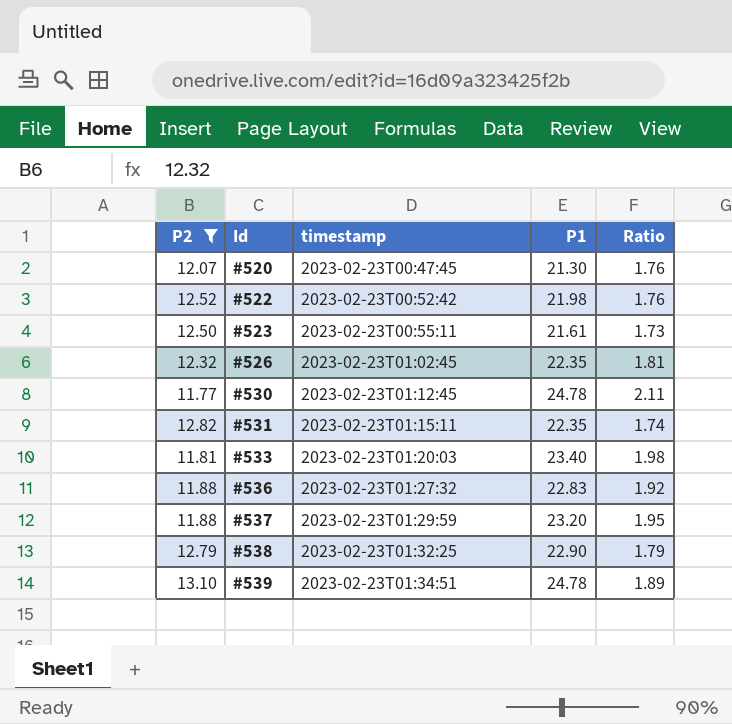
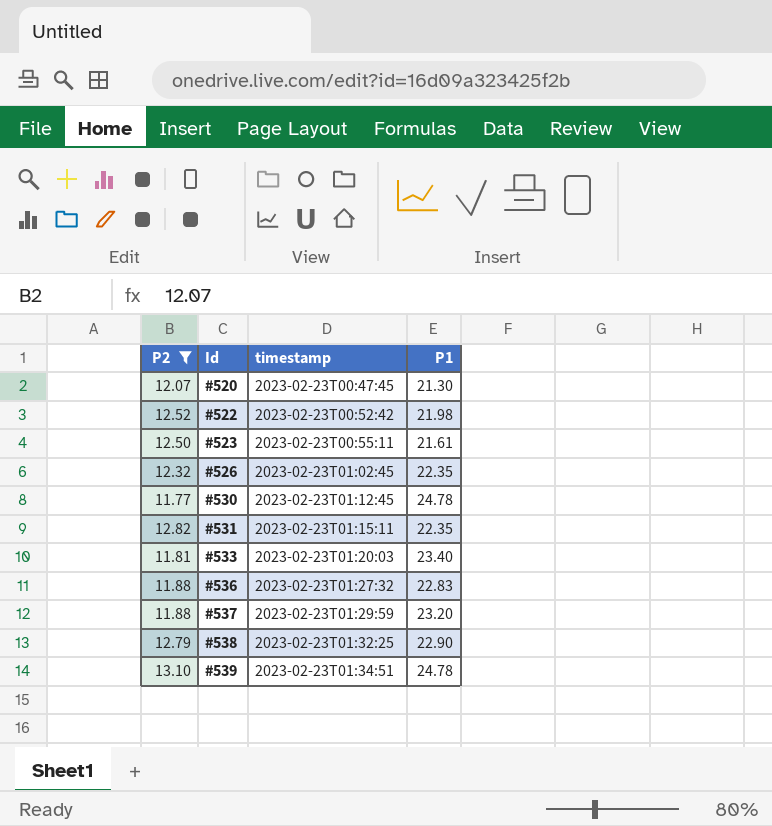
column Ratio | formula: [P1] / [P2] -> none

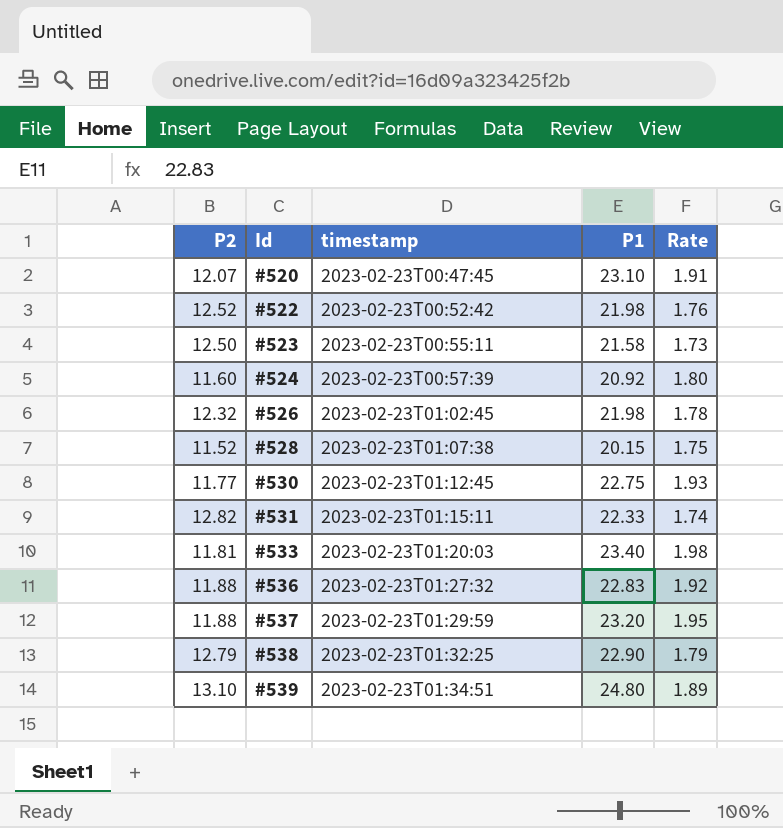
filter: P2 >= 11.77 -> none
column Rate | formula: none -> [P1] / [P2]
#520 | P1: 21.30 -> 23.10
#523 | P1: 21.61 -> 21.58
#526 | P1: 22.35 -> 21.98
#530 | P1: 24.78 -> 22.75
#531 | P1: 22.35 -> 22.33
#539 | P1: 24.78 -> 24.80

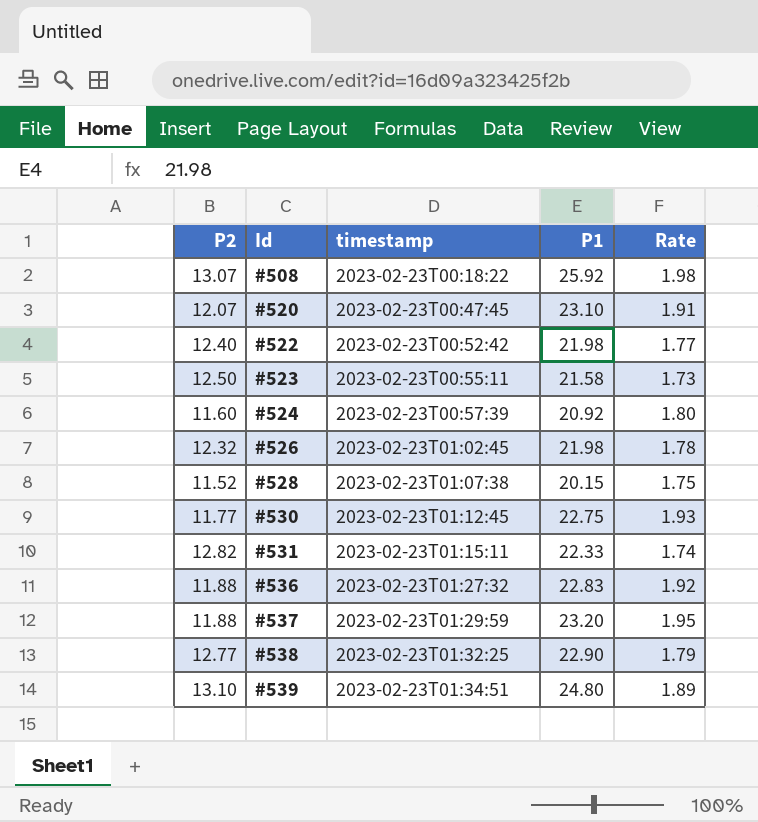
row #533: 11.81 | 2023-02-23T01:20:03 | 23.40 | 1.98 -> none
row #508: none -> 13.07 | 2023-02-23T00:18:22 | 25.92 | 1.98
#522 | P2: 12.52 -> 12.40
#522 | Rate: 1.76 -> 1.77
#538 | P2: 12.79 -> 12.77

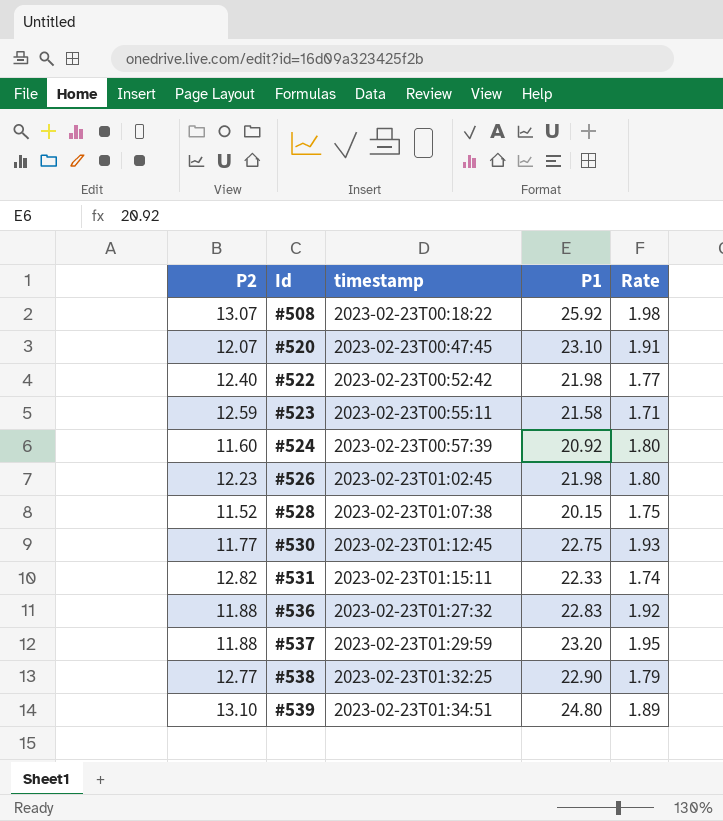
#523 | P2: 12.50 -> 12.59
#523 | Rate: 1.73 -> 1.71
#526 | P2: 12.32 -> 12.23
#526 | Rate: 1.78 -> 1.80

